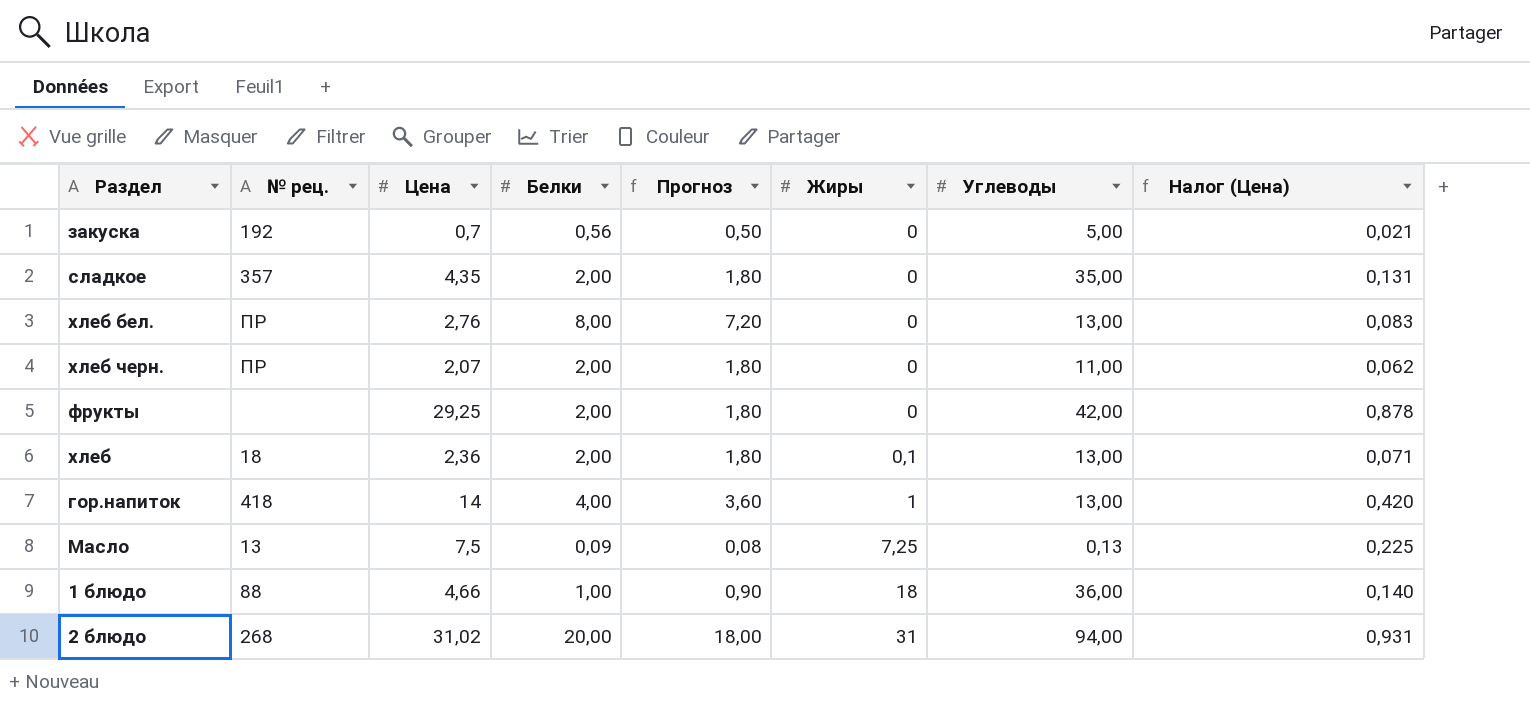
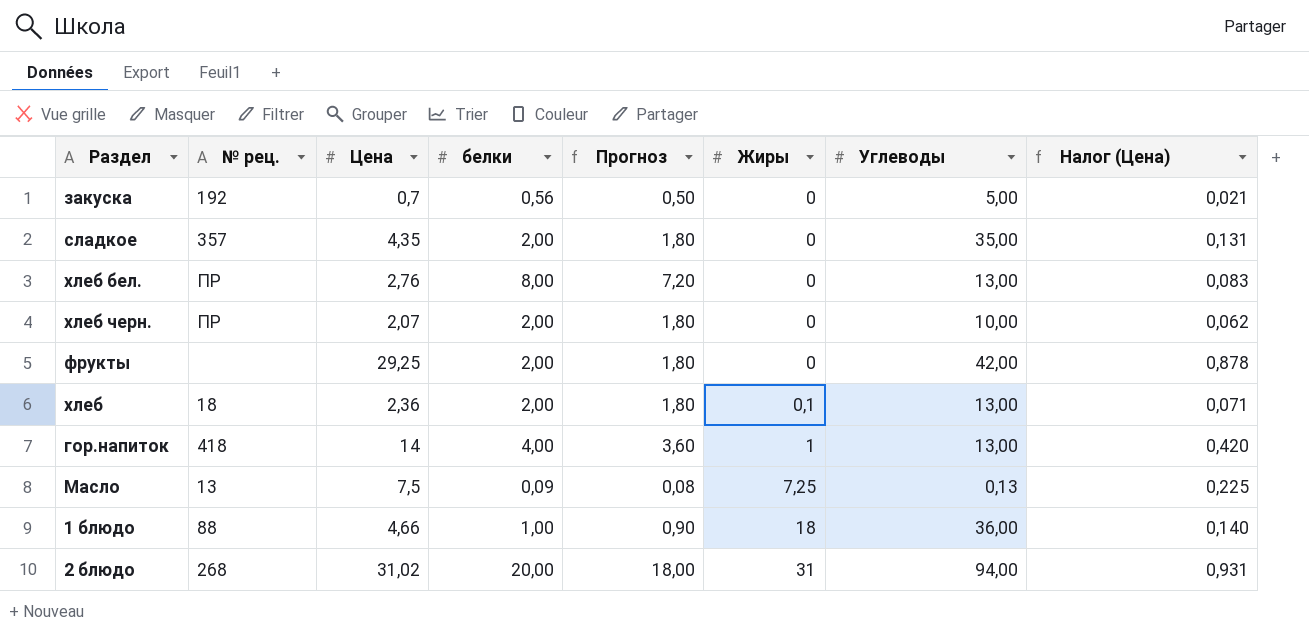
column name: Белки -> белки
хлеб черн. | Углеводы: 11,00 -> 10,00

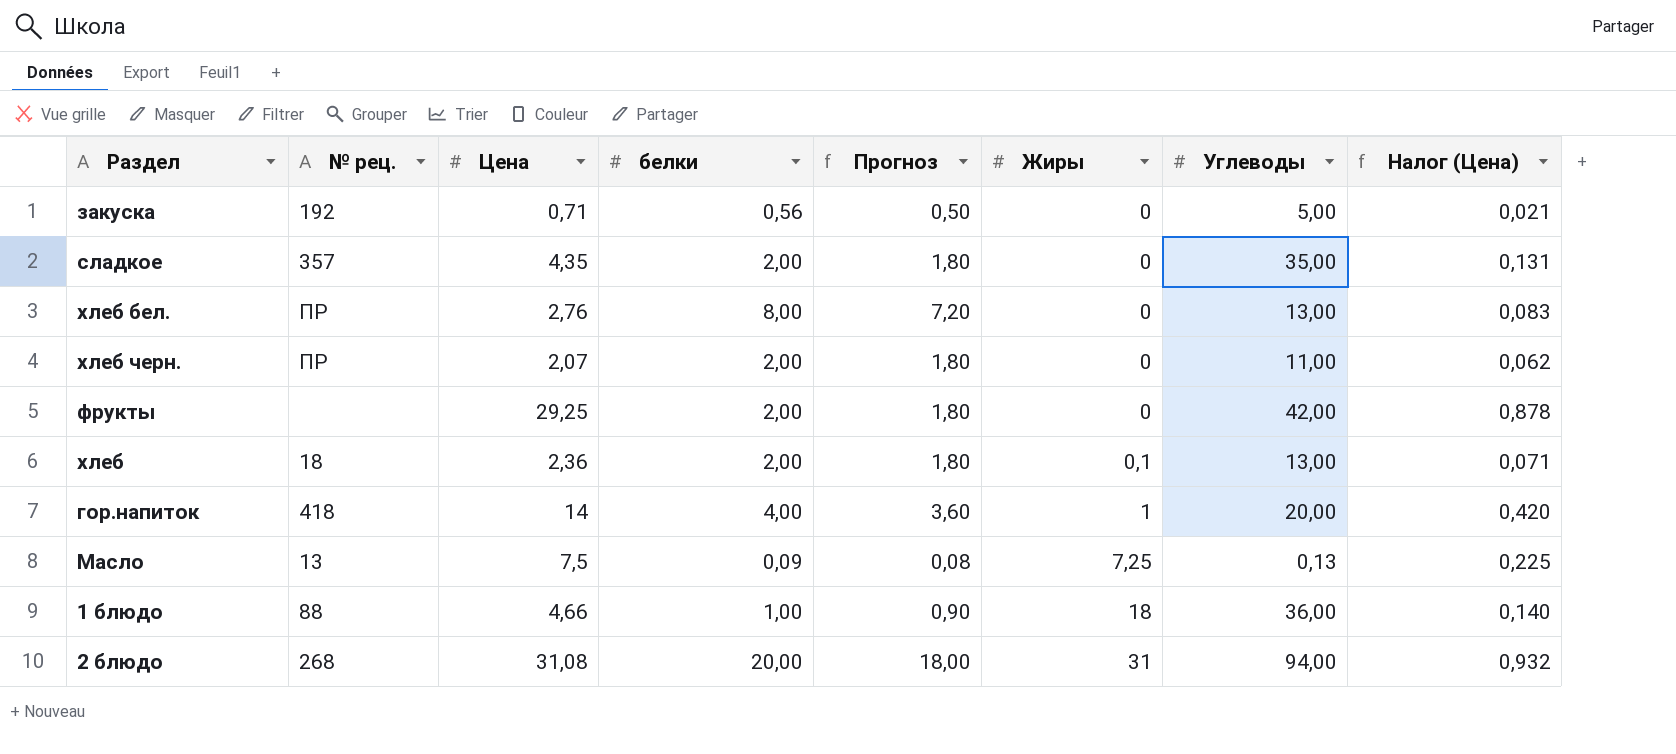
закуска | Цена: 0,7 -> 0,71
хлеб черн. | Углеводы: 10,00 -> 11,00
гор.напиток | Углеводы: 13,00 -> 20,00
2 блюдо | Цена: 31,02 -> 31,08
2 блюдо | Налог (Цена): 0,931 -> 0,932

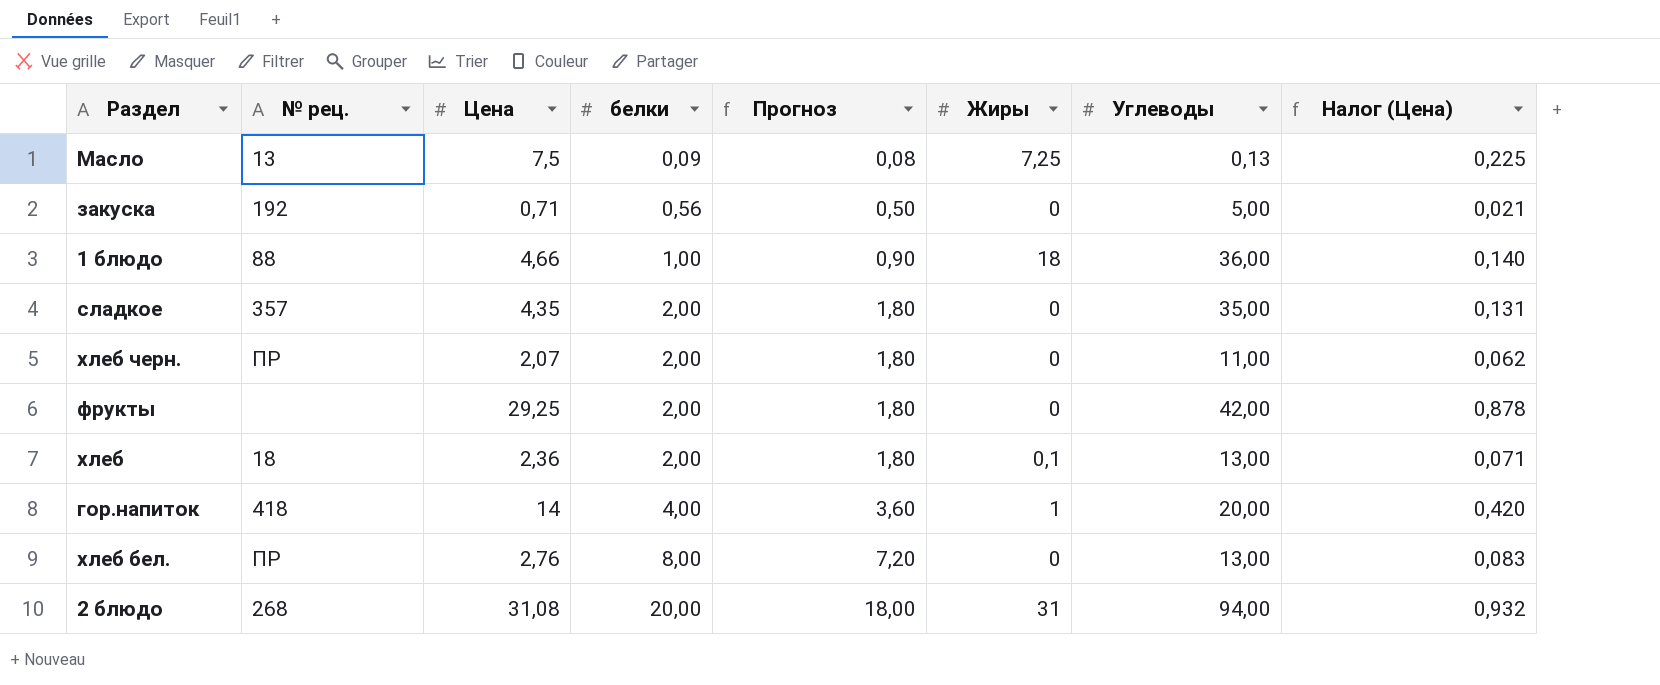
row order: Жиры ascending -> белки ascending

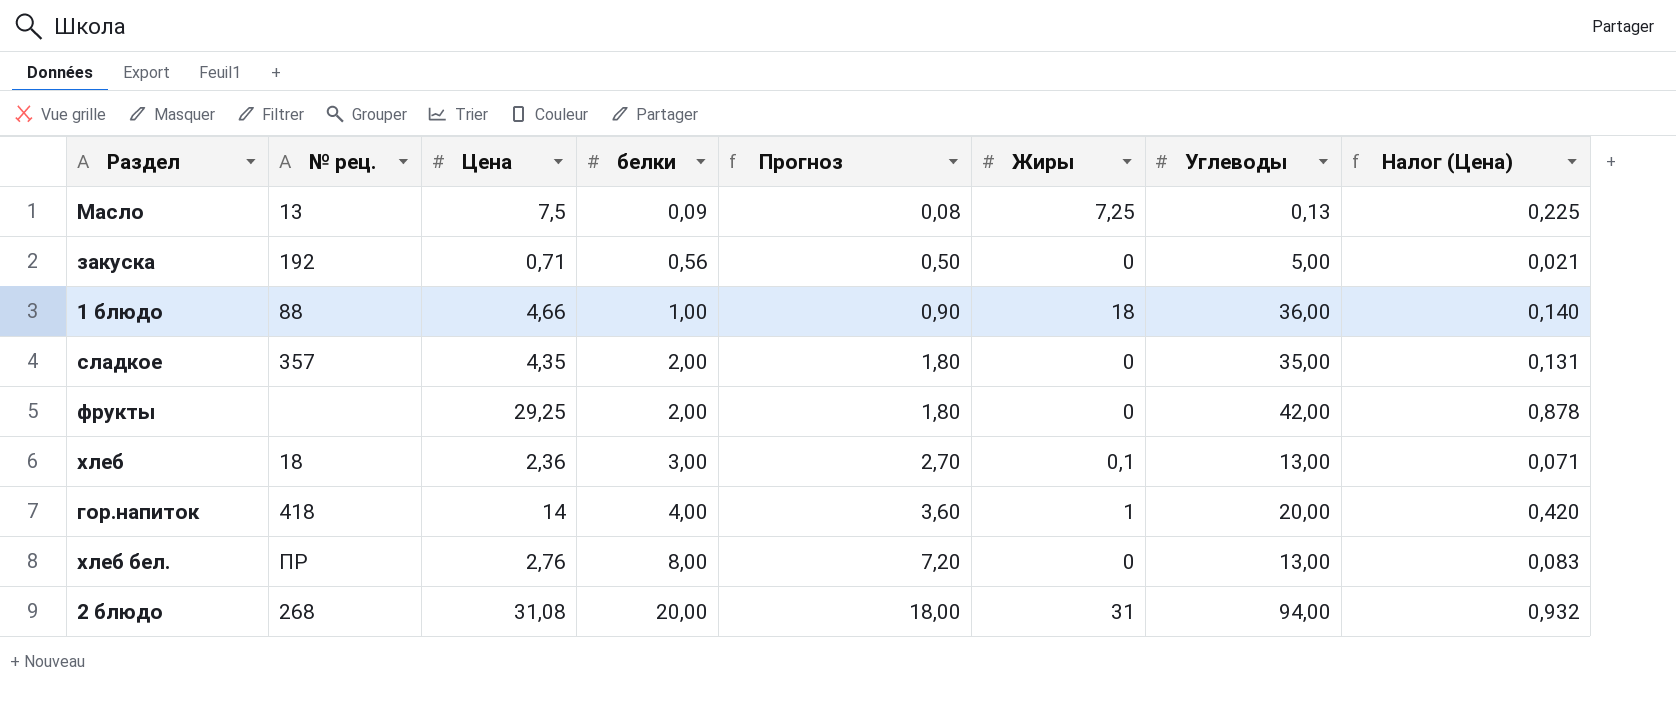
row хлеб черн.: ПР | 2,07 | 2,00 | 1,80 | 0 | 11,00 | 0,062 -> none
хлеб | белки: 2,00 -> 3,00
хлеб | Прогноз: 1,80 -> 2,70

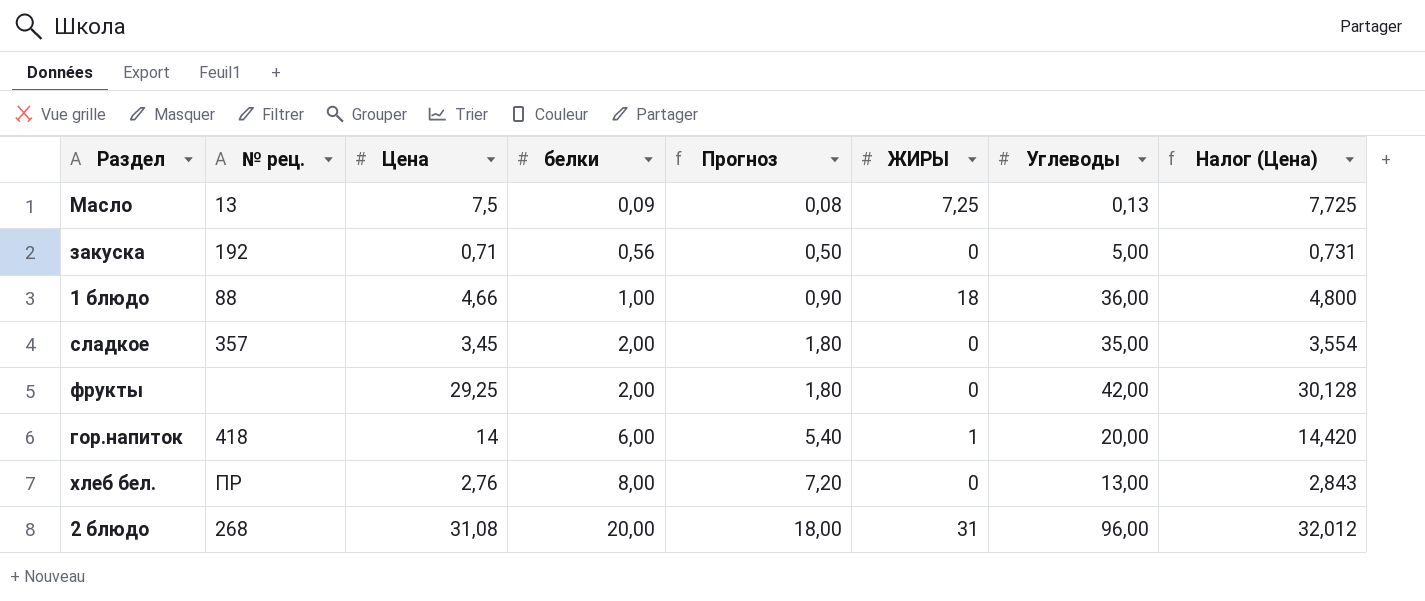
column name: Жиры -> ЖИРЫ
column Налог (Цена) | formula: [Цена] * 0,03 -> [Цена] * 1,03
row хлеб: 18 | 2,36 | 3,00 | 2,70 | 0,1 | 13,00 | 0,071 -> none
сладкое | Цена: 4,35 -> 3,45
гор.напиток | белки: 4,00 -> 6,00
гор.напиток | Прогноз: 3,60 -> 5,40
2 блюдо | Углеводы: 94,00 -> 96,00

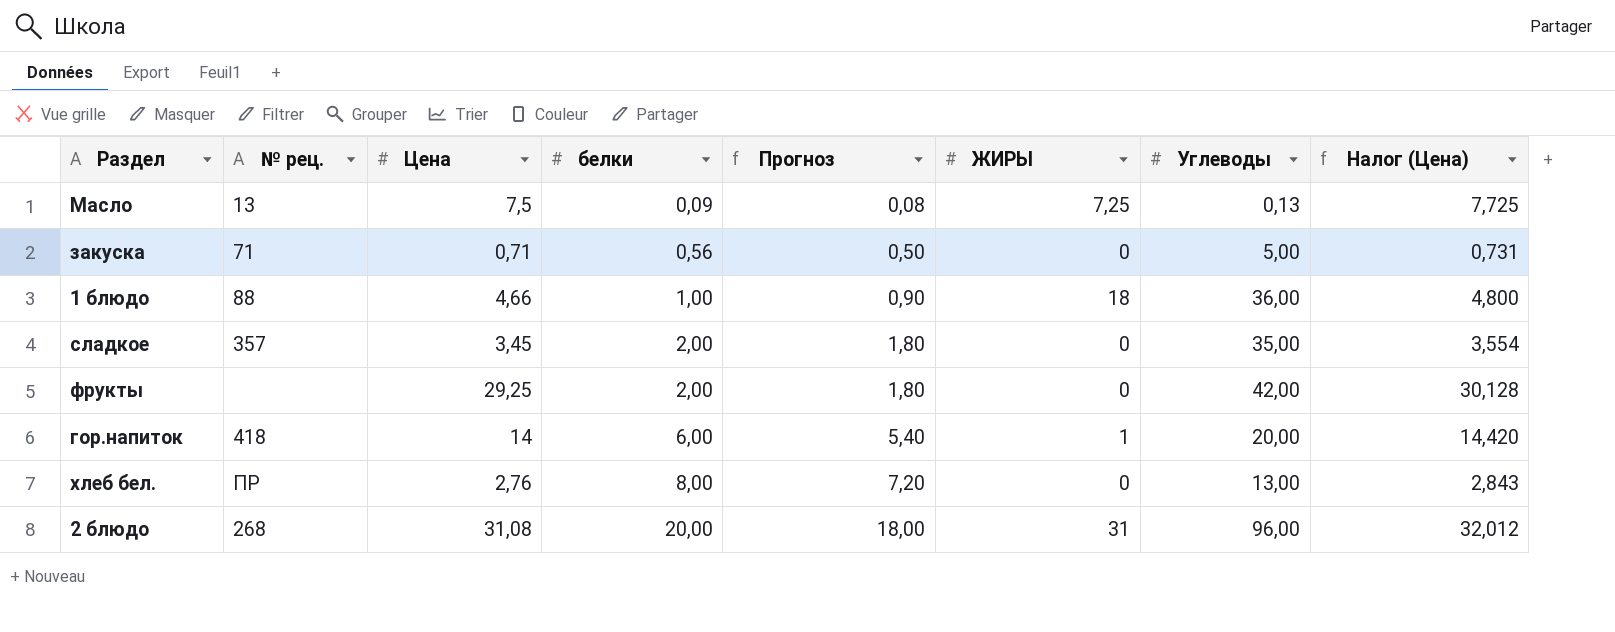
закуска | № рец.: 192 -> 71

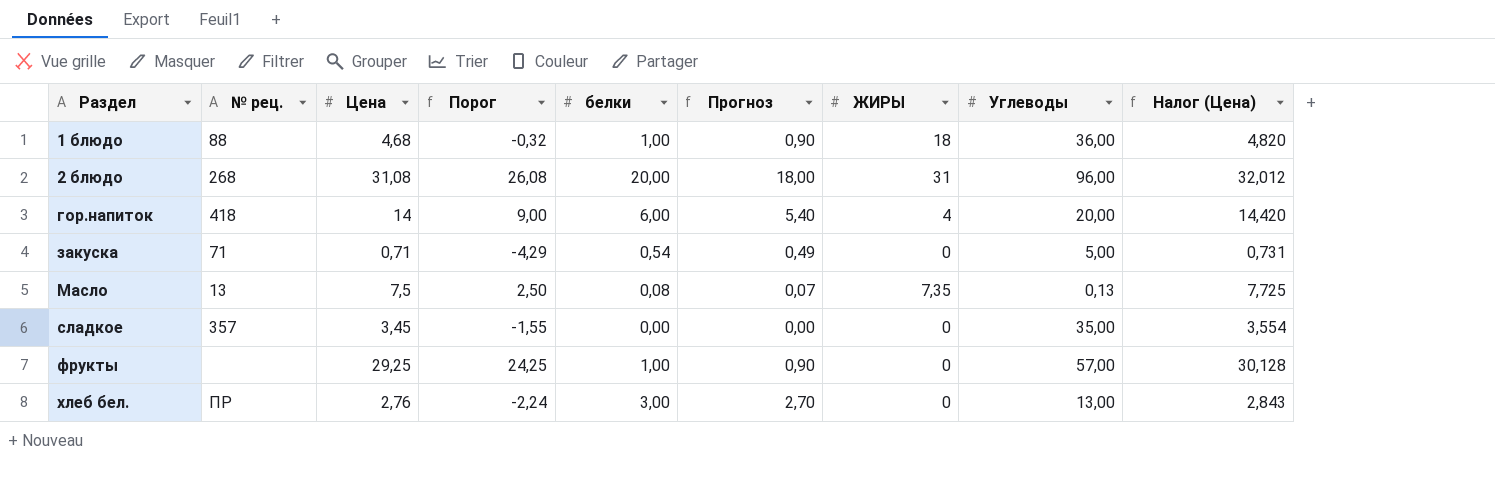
row order: белки ascending -> Раздел ascending
column Порог | formula: none -> [Цена] - 5
1 блюдо | Цена: 4,66 -> 4,68
1 блюдо | Налог (Цена): 4,800 -> 4,820
гор.напиток | ЖИРЫ: 1 -> 4
закуска | белки: 0,56 -> 0,54
закуска | Прогноз: 0,50 -> 0,49
Масло | белки: 0,09 -> 0,08
Масло | Прогноз: 0,08 -> 0,07
Масло | ЖИРЫ: 7,25 -> 7,35
сладкое | белки: 2,00 -> 0,00
сладкое | Прогноз: 1,80 -> 0,00
фрукты | белки: 2,00 -> 1,00
фрукты | Прогноз: 1,80 -> 0,90
фрукты | Углеводы: 42,00 -> 57,00
хлеб бел. | белки: 8,00 -> 3,00
хлеб бел. | Прогноз: 7,20 -> 2,70

